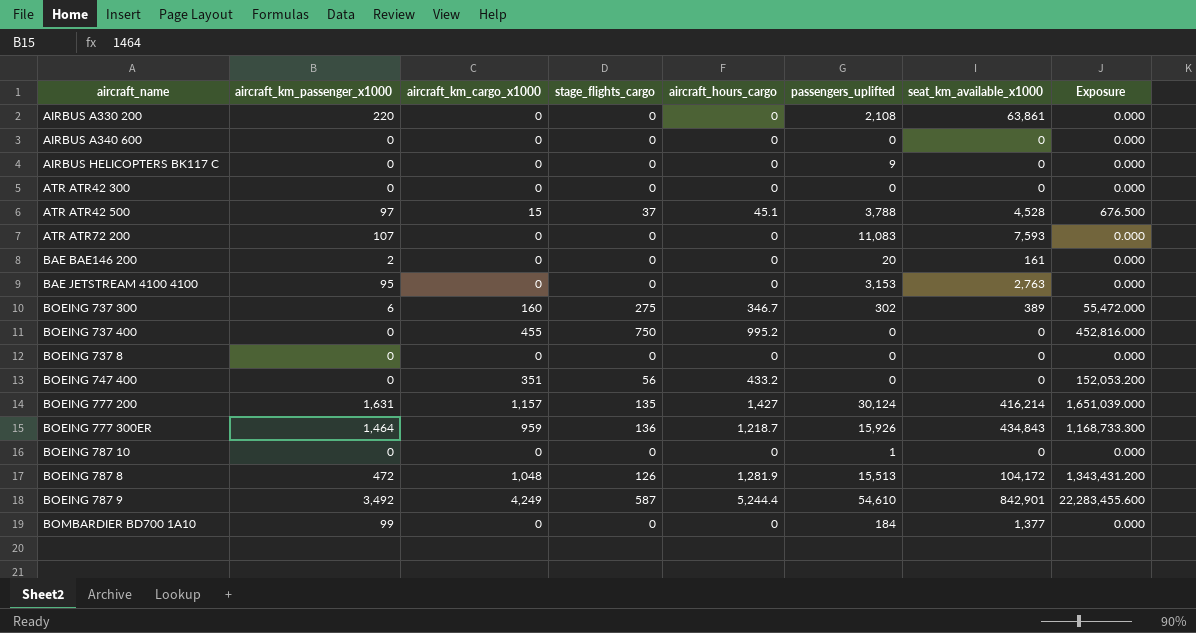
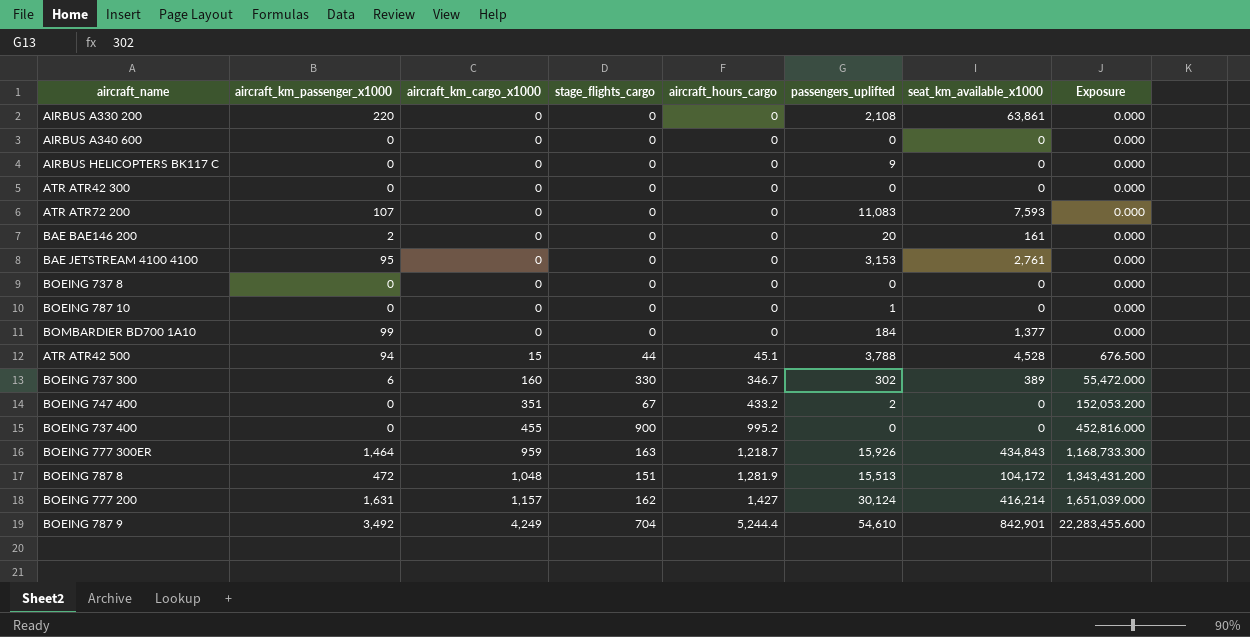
row order: none -> aircraft_km_cargo_x1000 ascending
BAE JETSTREAM 4100 4100 | seat_km_available_x1000: 2,763 -> 2,761
ATR ATR42 500 | aircraft_km_passenger_x1000: 97 -> 94
ATR ATR42 500 | stage_flights_cargo: 37 -> 44
BOEING 737 300 | stage_flights_cargo: 275 -> 330
BOEING 747 400 | stage_flights_cargo: 56 -> 67
BOEING 747 400 | passengers_uplifted: 0 -> 2
BOEING 737 400 | stage_flights_cargo: 750 -> 900
BOEING 777 300ER | stage_flights_cargo: 136 -> 163
BOEING 787 8 | stage_flights_cargo: 126 -> 151
BOEING 777 200 | stage_flights_cargo: 135 -> 162
BOEING 787 9 | stage_flights_cargo: 587 -> 704

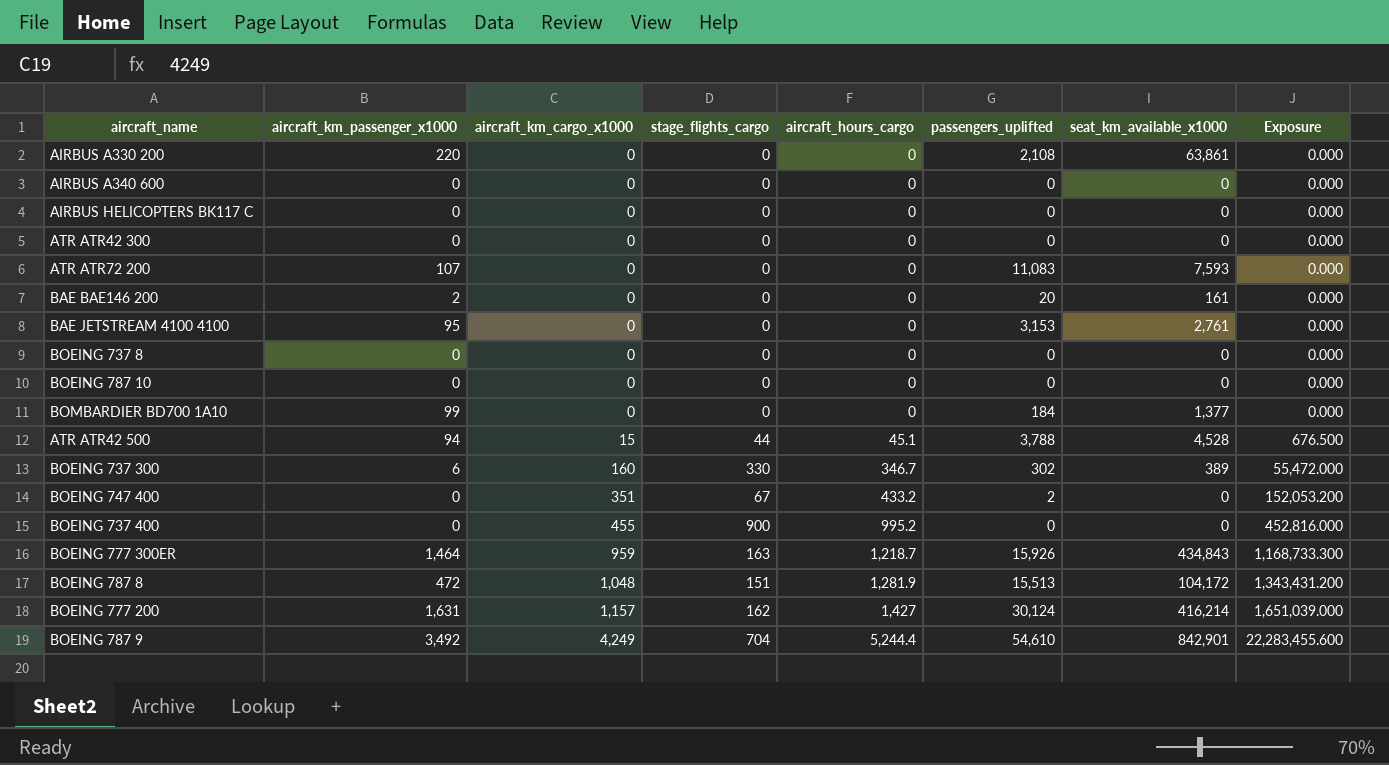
AIRBUS HELICOPTERS BK117 C | passengers_uplifted: 9 -> 0
BOEING 787 10 | passengers_uplifted: 1 -> 0

